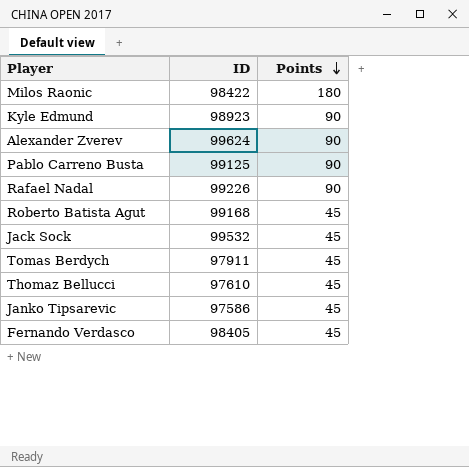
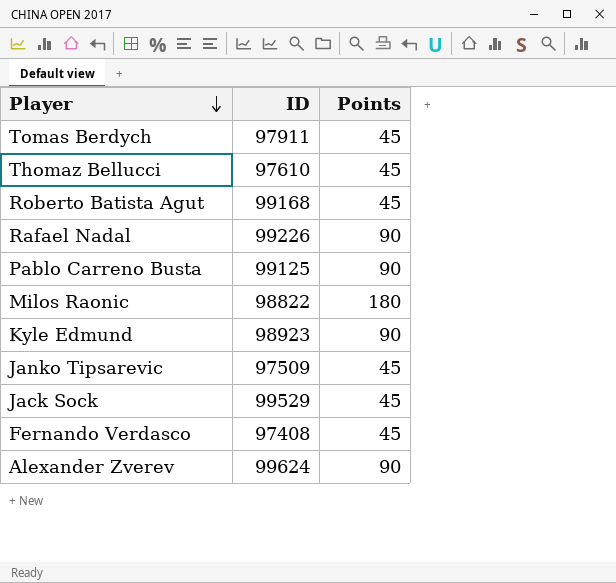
row order: Points descending -> Player descending
Milos Raonic | ID: 98422 -> 98822
Janko Tipsarevic | ID: 97586 -> 97509
Jack Sock | ID: 99532 -> 99529
Fernando Verdasco | ID: 98405 -> 97408

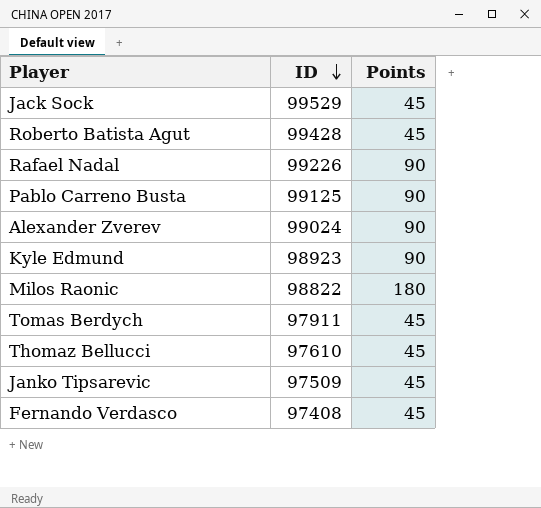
row order: Player descending -> ID descending
Roberto Batista Agut | ID: 99168 -> 99428
Alexander Zverev | ID: 99624 -> 99024

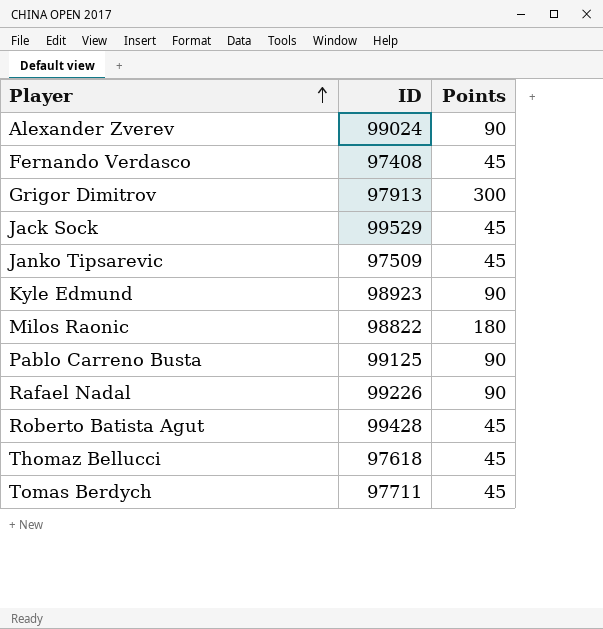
row order: ID descending -> Player ascending
row Grigor Dimitrov: none -> 97913 | 300
Thomaz Bellucci | ID: 97610 -> 97618
Tomas Berdych | ID: 97911 -> 97711

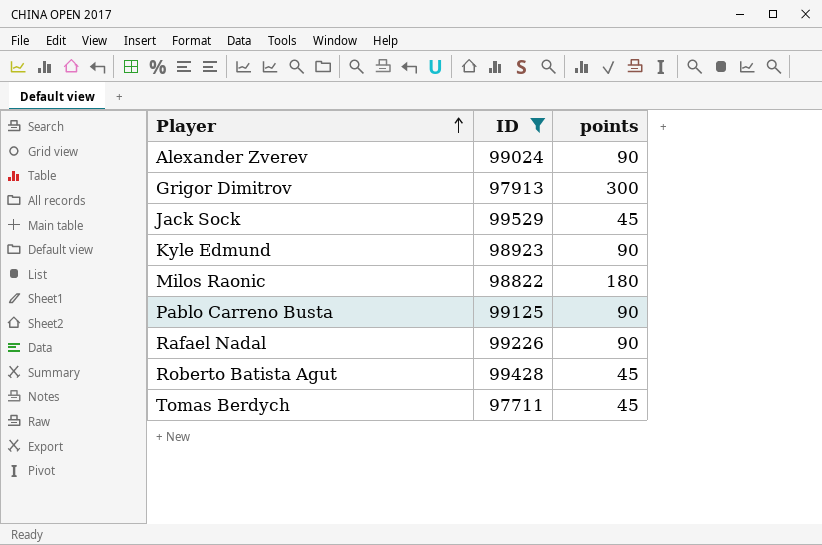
filter: none -> ID >= 97711
column name: Points -> points

